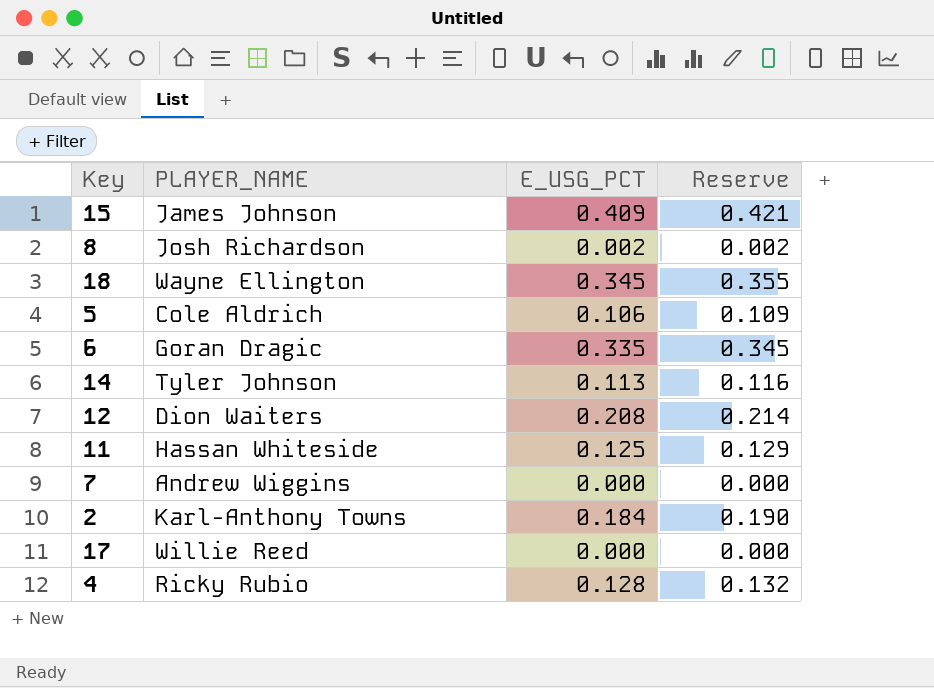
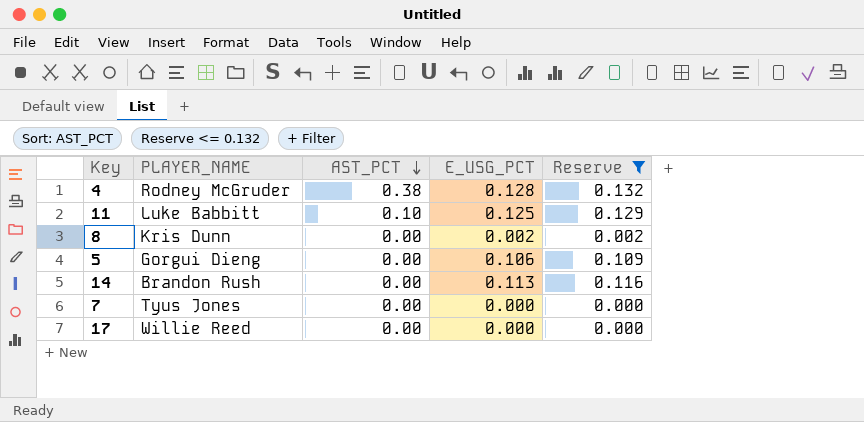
filter: none -> Reserve <= 0.132
row order: none -> AST_PCT descending
column AST_PCT | position: none -> 3
4 | PLAYER_NAME: Ricky Rubio -> Rodney McGruder
11 | PLAYER_NAME: Hassan Whiteside -> Luke Babbitt
8 | PLAYER_NAME: Josh Richardson -> Kris Dunn
5 | PLAYER_NAME: Cole Aldrich -> Gorgui Dieng
14 | PLAYER_NAME: Tyler Johnson -> Brandon Rush
7 | PLAYER_NAME: Andrew Wiggins -> Tyus Jones

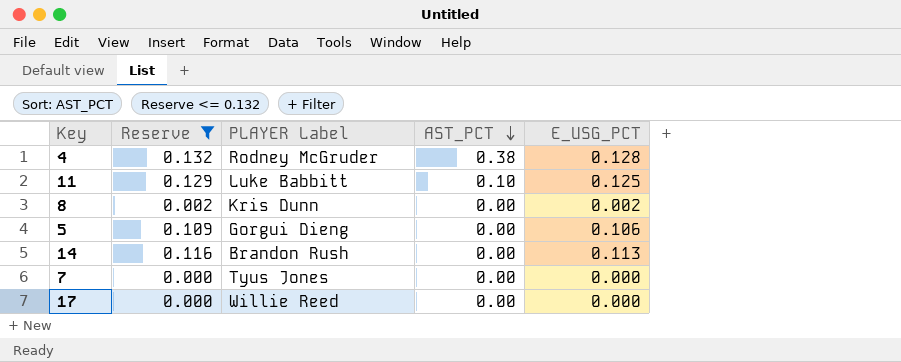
column Reserve | position: 5 -> 2
column name: PLAYER_NAME -> PLAYER Label

